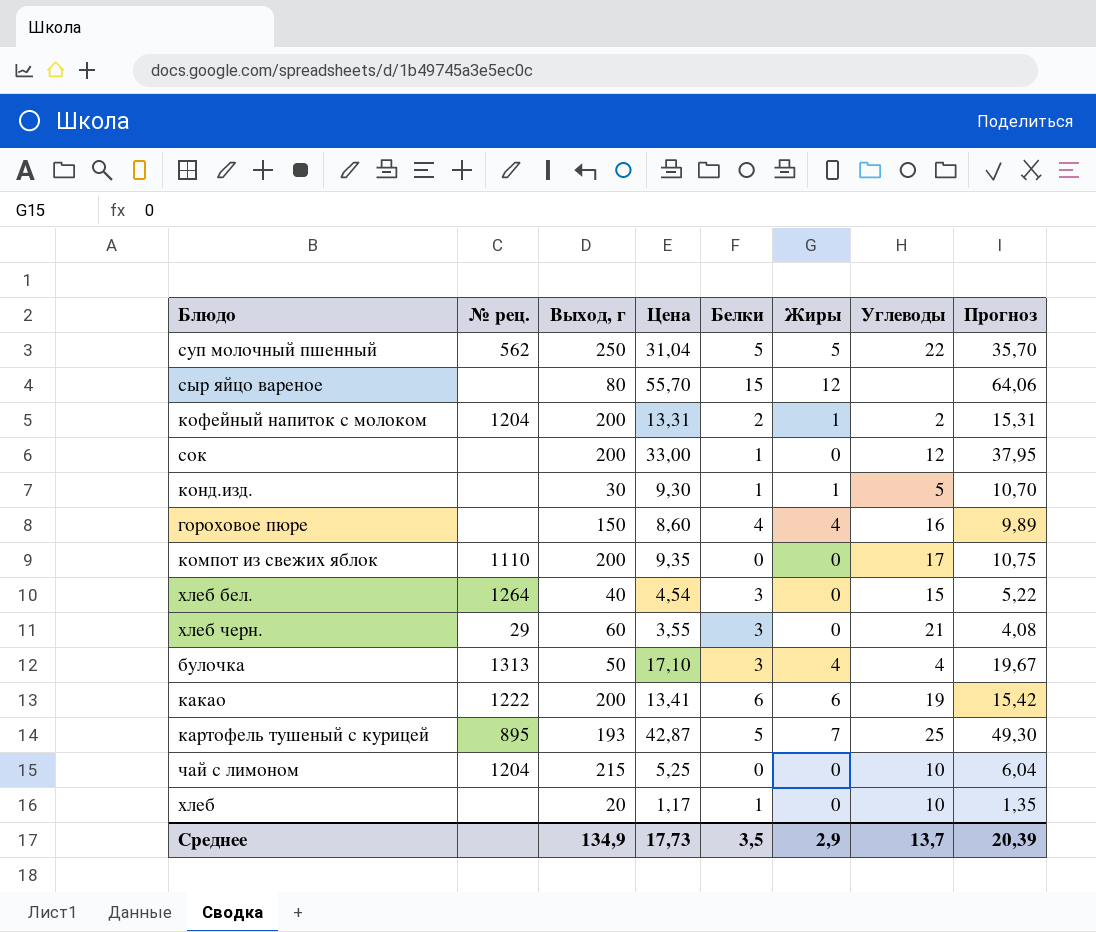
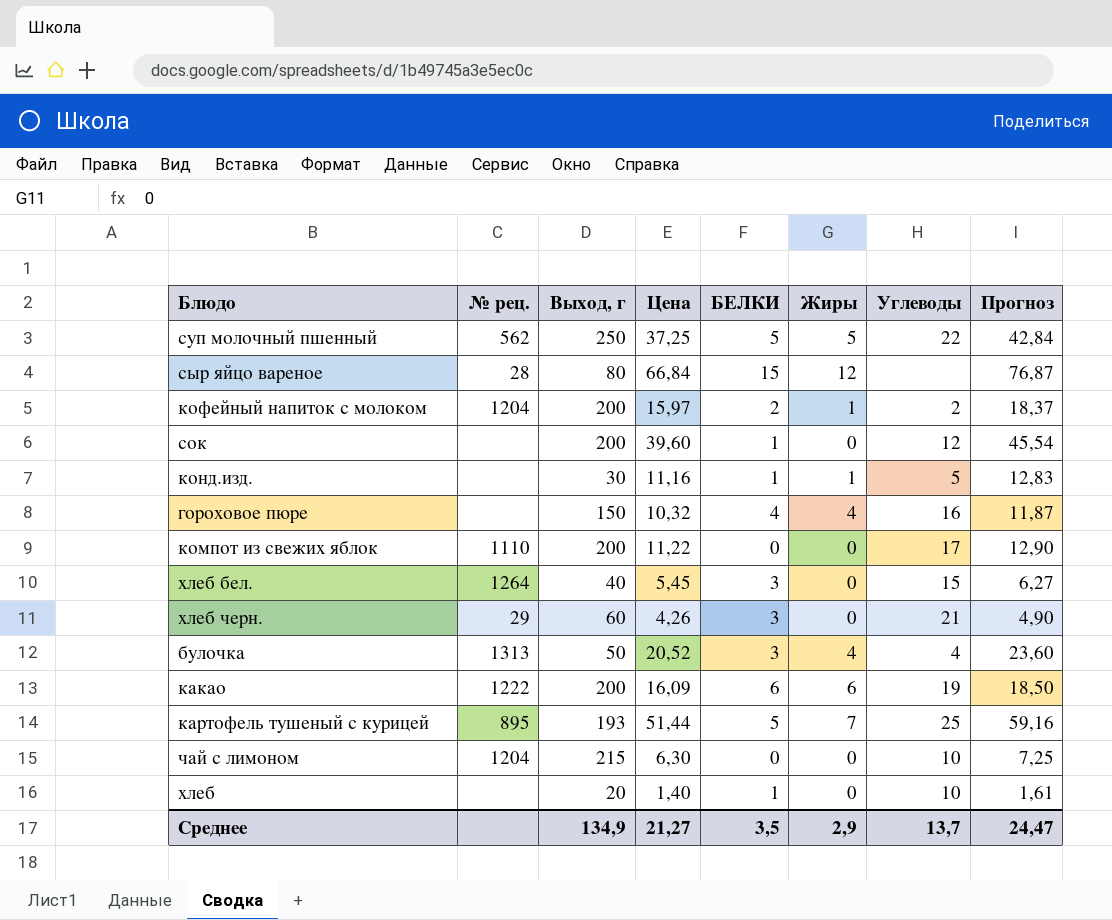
column name: Белки -> БЕЛКИ
суп молочный пшенный | Цена: 31,04 -> 37,25
суп молочный пшенный | Прогноз: 35,70 -> 42,84
сыр яйцо вареное | № рец.: none -> 28
сыр яйцо вареное | Цена: 55,70 -> 66,84
сыр яйцо вареное | Прогноз: 64,06 -> 76,87
кофейный напиток с молоком | Цена: 13,31 -> 15,97
кофейный напиток с молоком | Прогноз: 15,31 -> 18,37
сок | Цена: 33,00 -> 39,60
сок | Прогноз: 37,95 -> 45,54
конд.изд. | Цена: 9,30 -> 11,16
конд.изд. | Прогноз: 10,70 -> 12,83
гороховое пюре | Цена: 8,60 -> 10,32
гороховое пюре | Прогноз: 9,89 -> 11,87
компот из свежих яблок | Цена: 9,35 -> 11,22
компот из свежих яблок | Прогноз: 10,75 -> 12,90
хлеб бел. | Цена: 4,54 -> 5,45
хлеб бел. | Прогноз: 5,22 -> 6,27
хлеб черн. | Цена: 3,55 -> 4,26
хлеб черн. | Прогноз: 4,08 -> 4,90
булочка | Цена: 17,10 -> 20,52
булочка | Прогноз: 19,67 -> 23,60
какао | Цена: 13,41 -> 16,09
какао | Прогноз: 15,42 -> 18,50
картофель тушеный с курицей | Цена: 42,87 -> 51,44
картофель тушеный с курицей | Прогноз: 49,30 -> 59,16
чай с лимоном | Цена: 5,25 -> 6,30
чай с лимоном | Прогноз: 6,04 -> 7,25
хлеб | Цена: 1,17 -> 1,40
хлеб | Прогноз: 1,35 -> 1,61
Среднее | Цена: 17,73 -> 21,27
Среднее | Прогноз: 20,39 -> 24,47

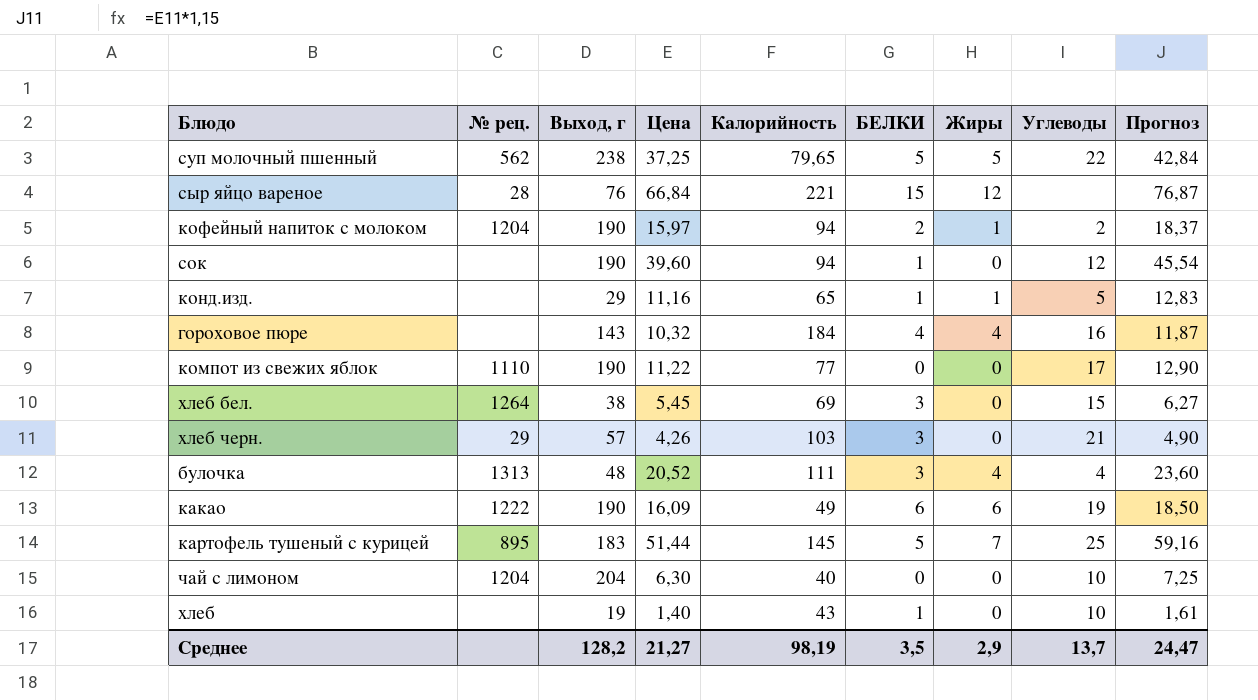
column Калорийность | position: none -> 5
суп молочный пшенный | Выход, г: 250 -> 238
сыр яйцо вареное | Выход, г: 80 -> 76
кофейный напиток с молоком | Выход, г: 200 -> 190
сок | Выход, г: 200 -> 190
конд.изд. | Выход, г: 30 -> 29
гороховое пюре | Выход, г: 150 -> 143
компот из свежих яблок | Выход, г: 200 -> 190
хлеб бел. | Выход, г: 40 -> 38
хлеб черн. | Выход, г: 60 -> 57
булочка | Выход, г: 50 -> 48
какао | Выход, г: 200 -> 190
картофель тушеный с курицей | Выход, г: 193 -> 183
чай с лимоном | Выход, г: 215 -> 204
хлеб | Выход, г: 20 -> 19
Среднее | Выход, г: 134,9 -> 128,2

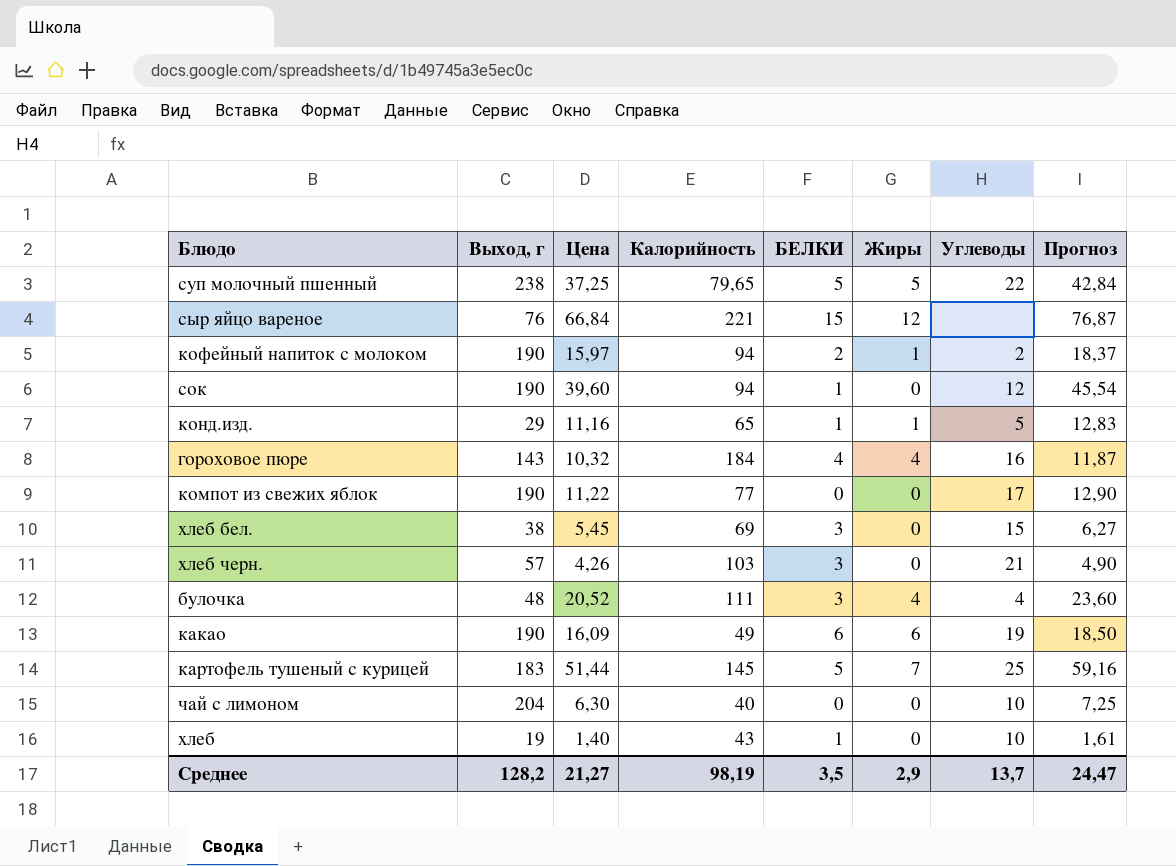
column № рец. | position: 2 -> none

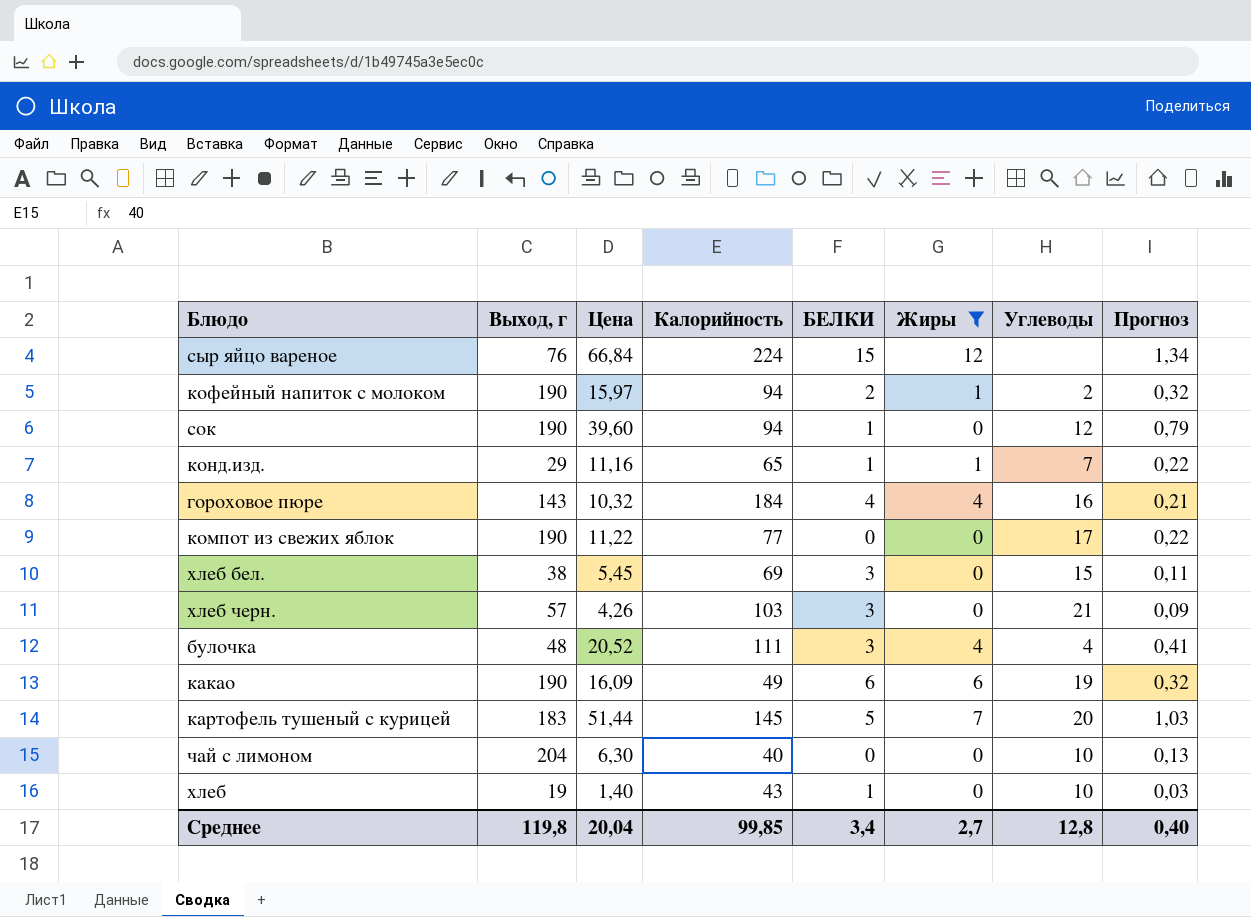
filter: none -> Жиры != 5
column Прогноз | formula: [Цена] * 1,15 -> [Цена] * 0,02
сыр яйцо вареное | Калорийность: 221 -> 224
конд.изд. | Углеводы: 5 -> 7
картофель тушеный с курицей | Углеводы: 25 -> 20
Среднее | Выход, г: 128,2 -> 119,8
Среднее | Цена: 21,27 -> 20,04
Среднее | Калорийность: 98,19 -> 99,85
Среднее | БЕЛКИ: 3,5 -> 3,4
Среднее | Жиры: 2,9 -> 2,7
Среднее | Углеводы: 13,7 -> 12,8
Среднее | Прогноз: 24,47 -> 0,40

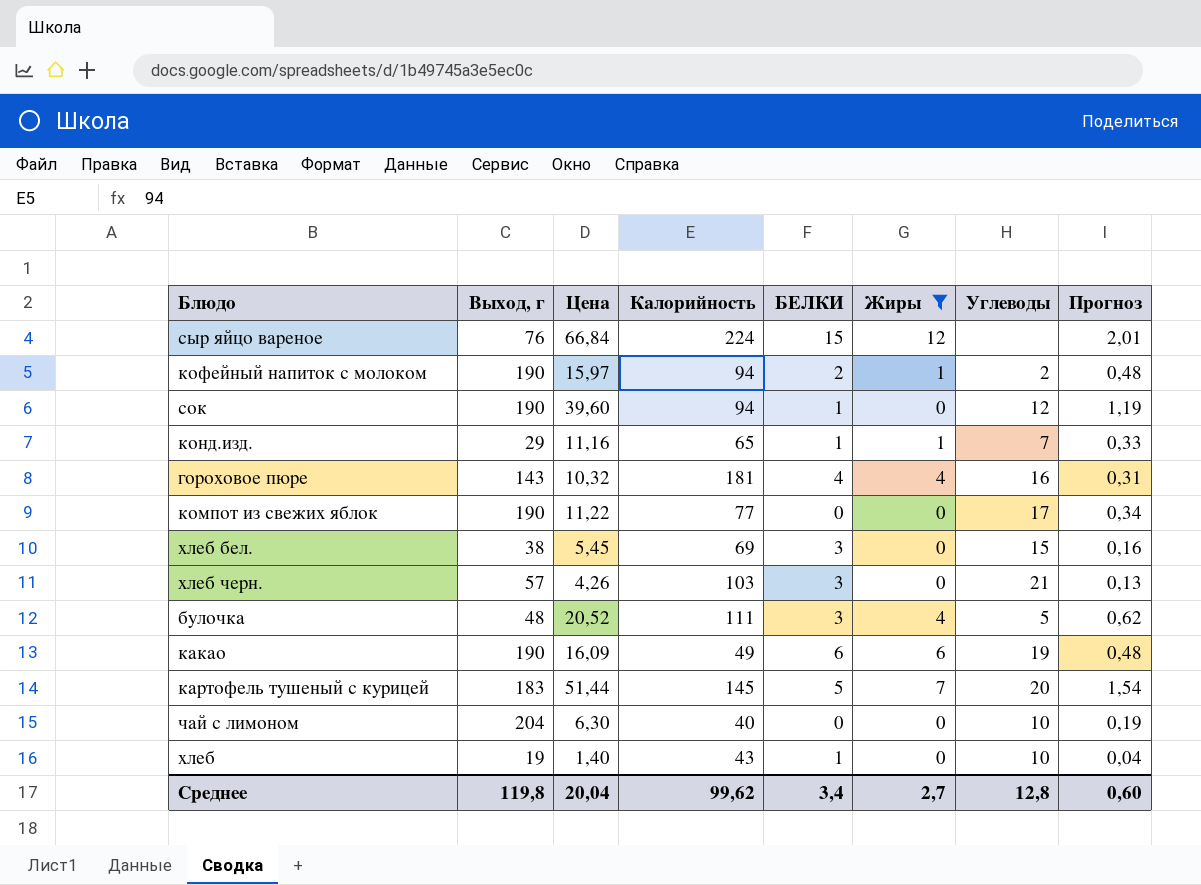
column Прогноз | formula: [Цена] * 0,02 -> [Цена] * 0,03
гороховое пюре | Калорийность: 184 -> 181
булочка | Углеводы: 4 -> 5
Среднее | Калорийность: 99,85 -> 99,62
Среднее | Прогноз: 0,40 -> 0,60

